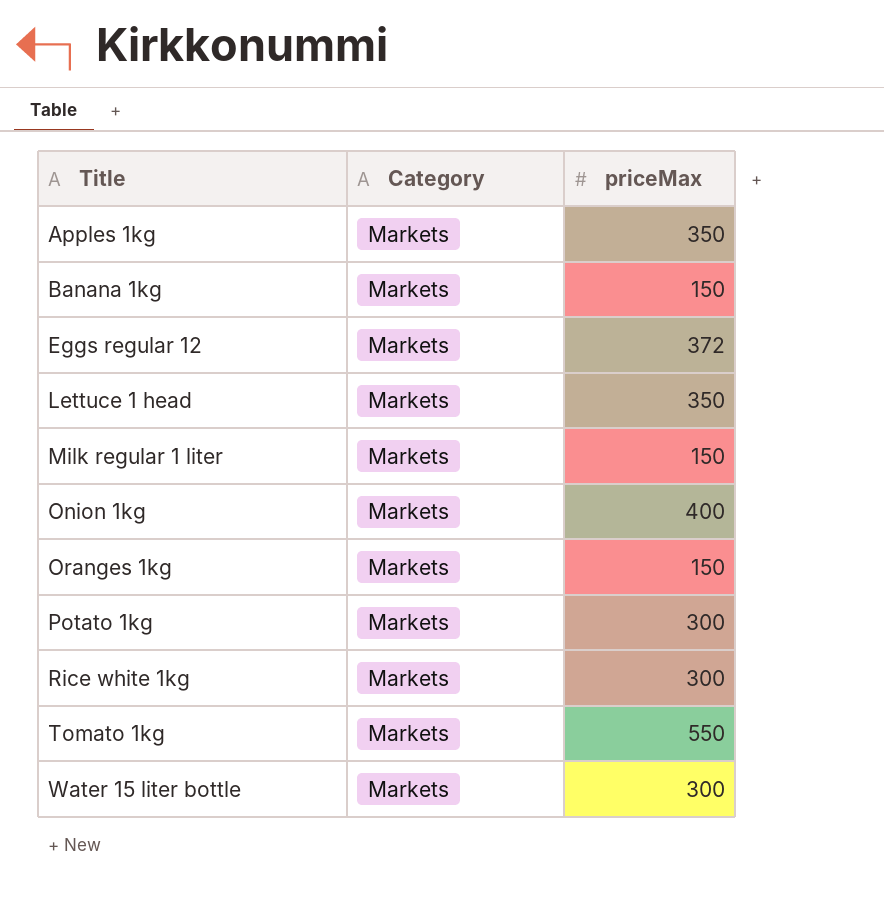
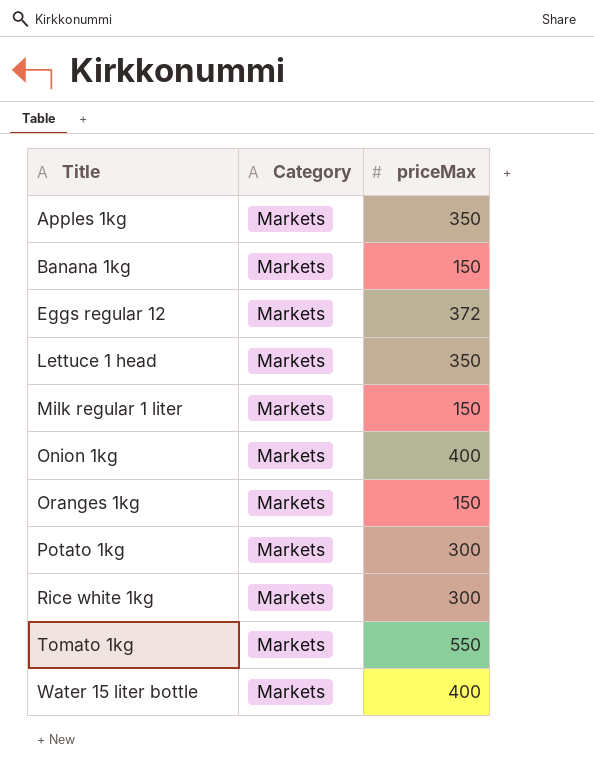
Water 15 liter bottle | priceMax: 300 -> 400

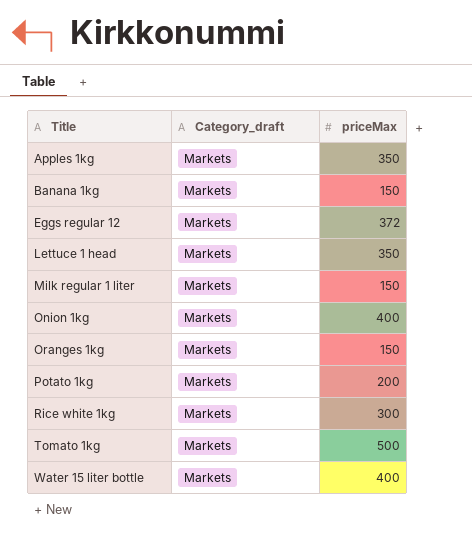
column name: Category -> Category_draft
Potato 1kg | priceMax: 300 -> 200
Tomato 1kg | priceMax: 550 -> 500

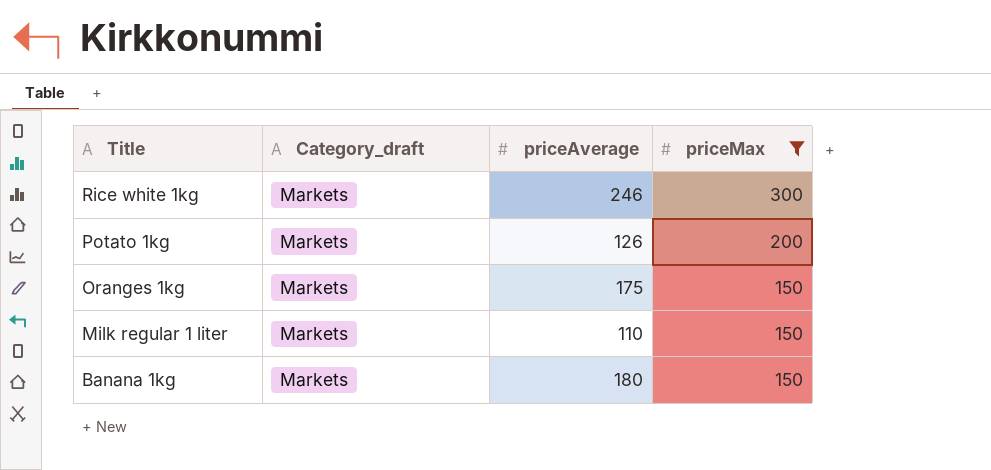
filter: none -> priceMax <= 300
row order: Title ascending -> Title descending
column priceAverage | position: none -> 3

